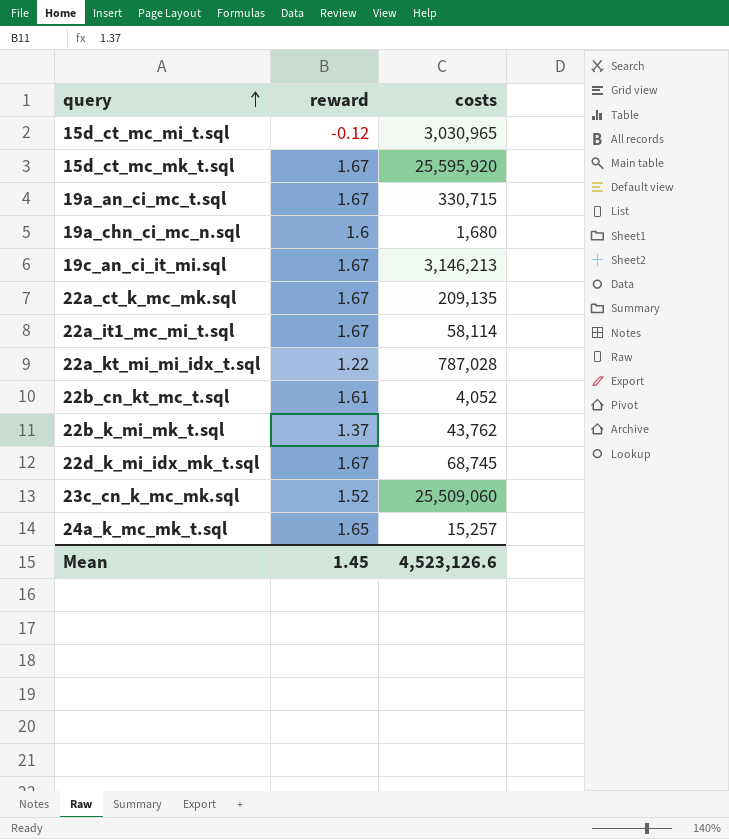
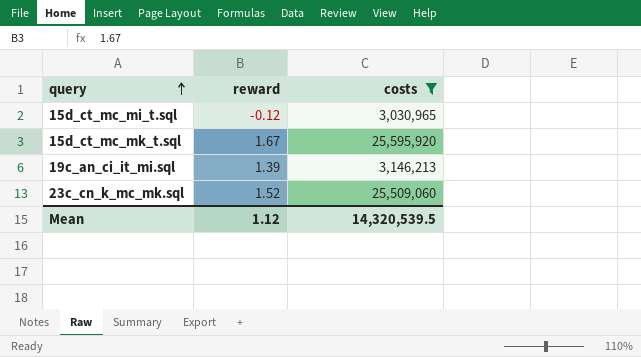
filter: none -> costs >= 3,030,965
19c_an_ci_it_mi.sql | reward: 1.67 -> 1.39
Mean | reward: 1.45 -> 1.12
Mean | costs: 4,523,126.6 -> 14,320,539.5

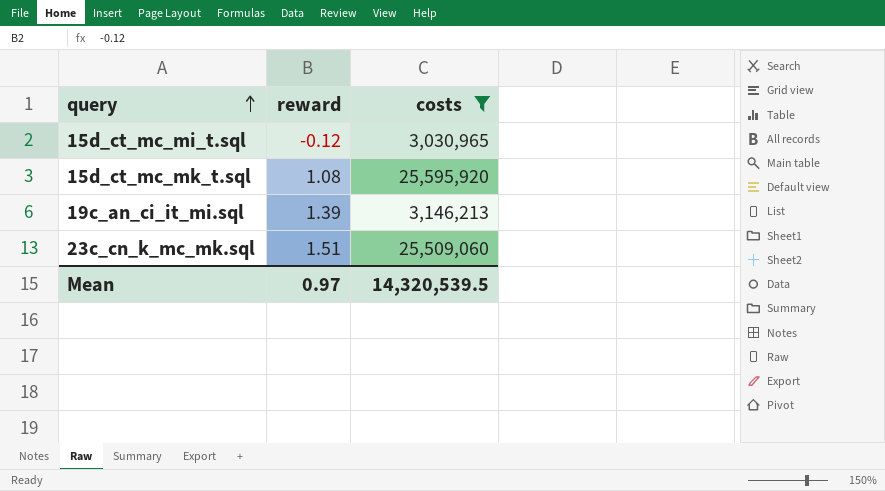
15d_ct_mc_mk_t.sql | reward: 1.67 -> 1.08
23c_cn_k_mc_mk.sql | reward: 1.52 -> 1.51
Mean | reward: 1.12 -> 0.97

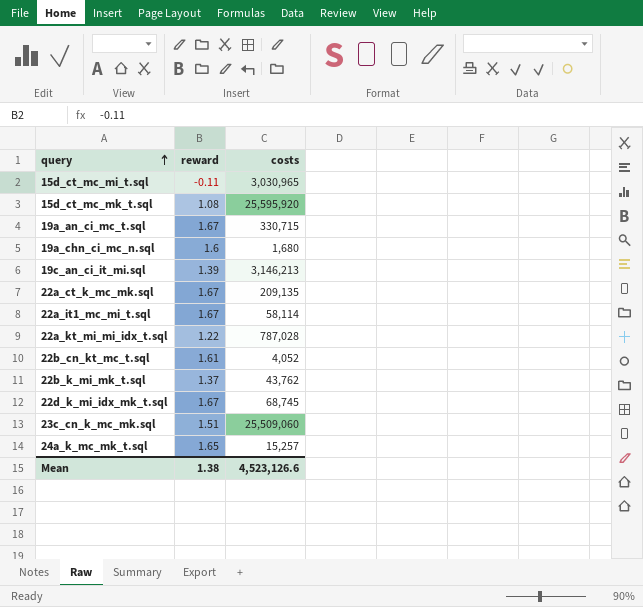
filter: costs >= 3,030,965 -> none
15d_ct_mc_mi_t.sql | reward: -0.12 -> -0.11
Mean | reward: 0.97 -> 1.38
Mean | costs: 14,320,539.5 -> 4,523,126.6

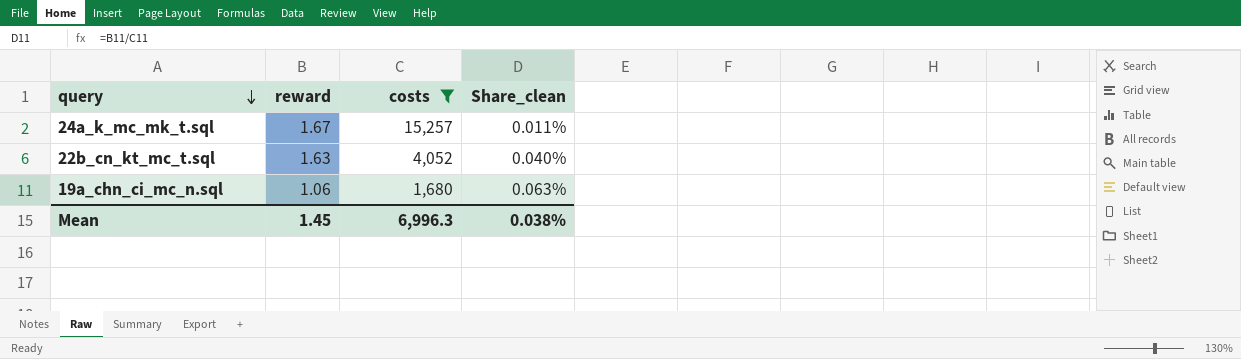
filter: none -> costs <= 15,257
row order: query ascending -> query descending
column Share_clean | formula: none -> [reward] / [costs]
24a_k_mc_mk_t.sql | reward: 1.65 -> 1.67
22b_cn_kt_mc_t.sql | reward: 1.61 -> 1.63
19a_chn_ci_mc_n.sql | reward: 1.6 -> 1.06
Mean | reward: 1.38 -> 1.45
Mean | costs: 4,523,126.6 -> 6,996.3

